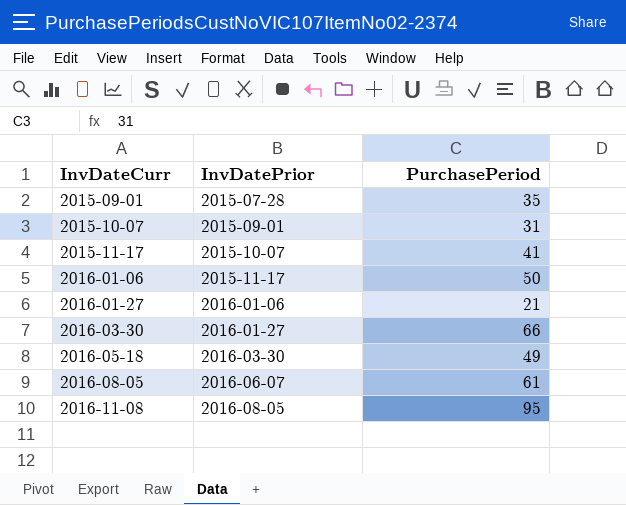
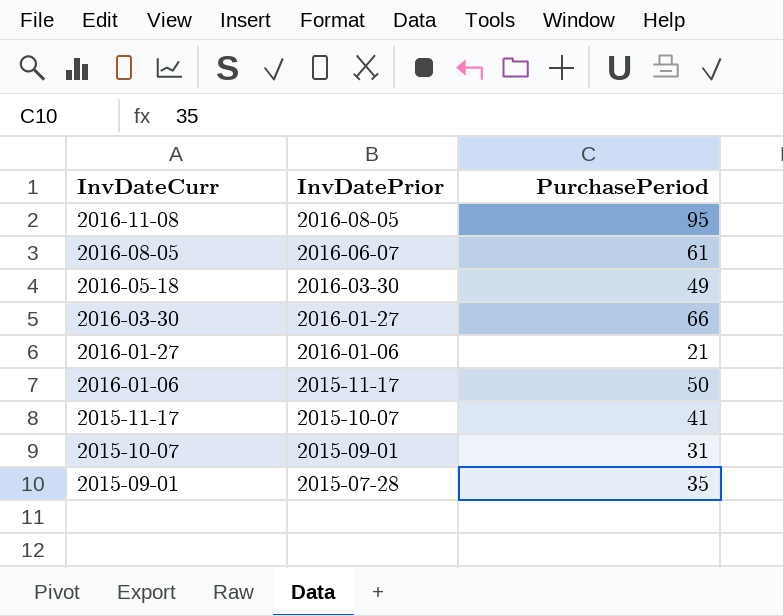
row order: InvDateCurr ascending -> InvDateCurr descending

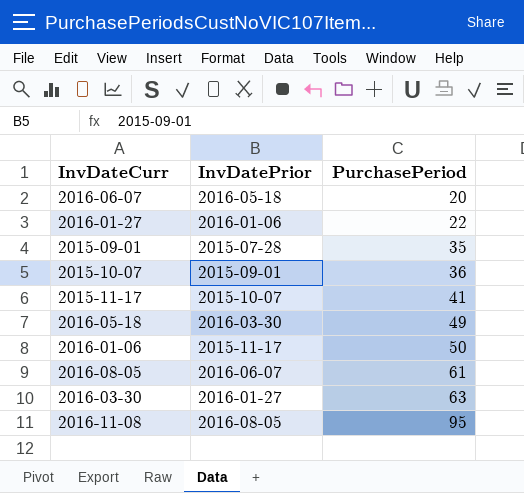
row order: InvDateCurr descending -> PurchasePeriod ascending
row 2016-06-07: none -> 2016-05-18 | 20
2016-01-27 | PurchasePeriod: 21 -> 22
2015-10-07 | PurchasePeriod: 31 -> 36
2016-03-30 | PurchasePeriod: 66 -> 63

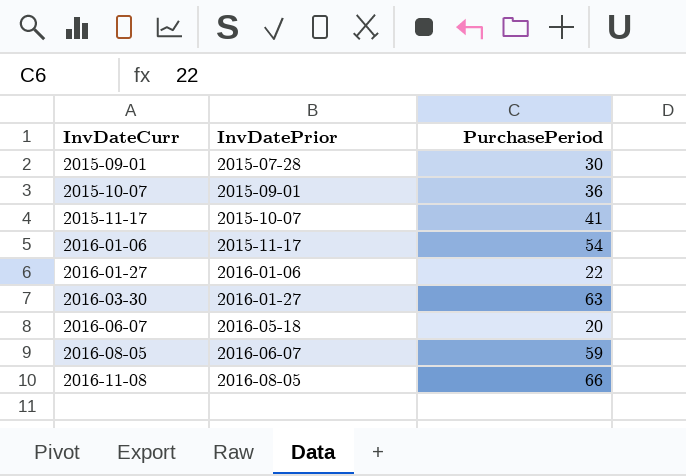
row order: PurchasePeriod ascending -> InvDateCurr ascending
row 2016-05-18: 2016-03-30 | 49 -> none
2015-09-01 | PurchasePeriod: 35 -> 30
2016-01-06 | PurchasePeriod: 50 -> 54
2016-08-05 | PurchasePeriod: 61 -> 59
2016-11-08 | PurchasePeriod: 95 -> 66

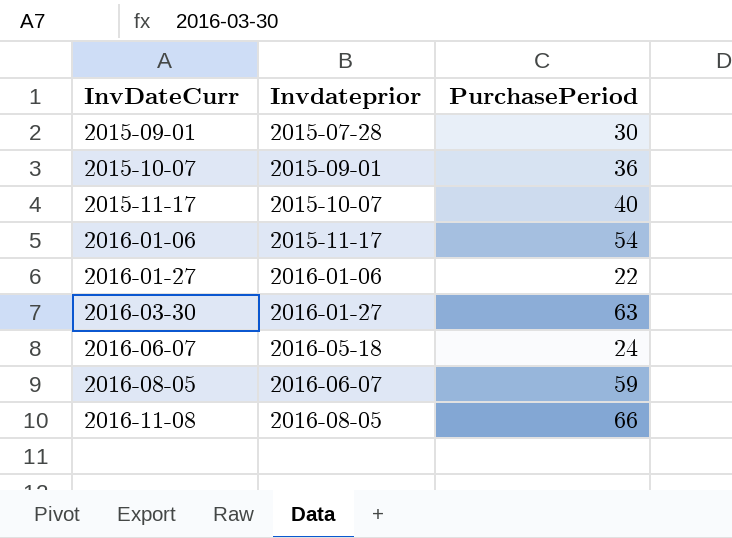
column name: InvDatePrior -> Invdateprior
2015-11-17 | PurchasePeriod: 41 -> 40
2016-06-07 | PurchasePeriod: 20 -> 24

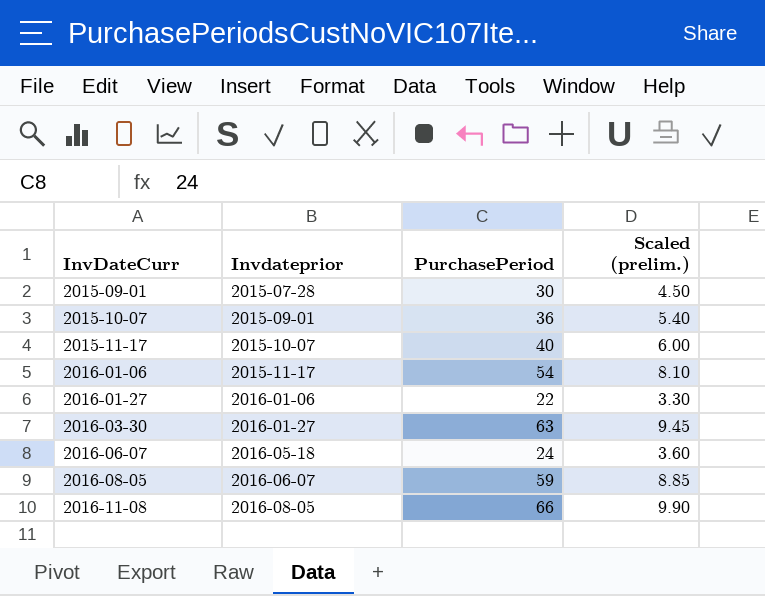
column Scaled (prelim.) | formula: none -> [PurchasePeriod] * 0.15

